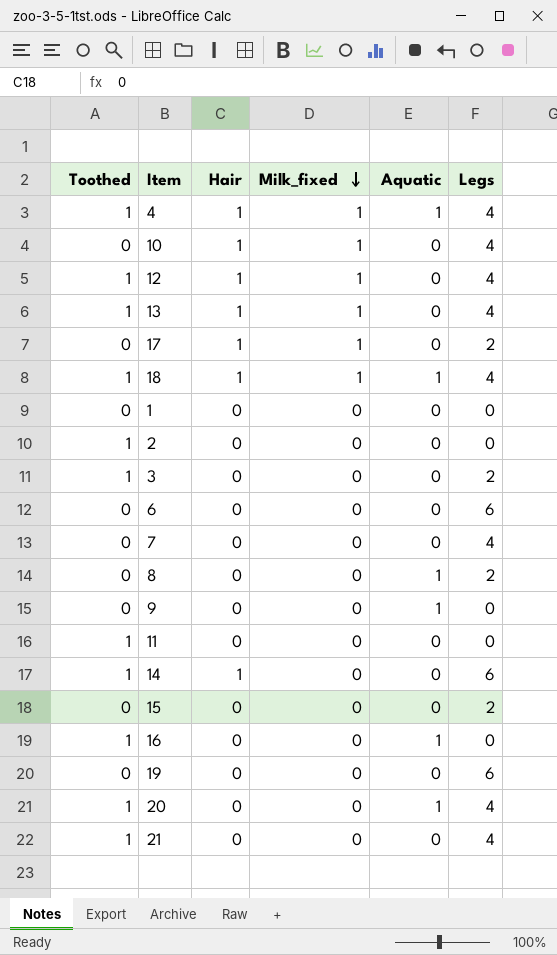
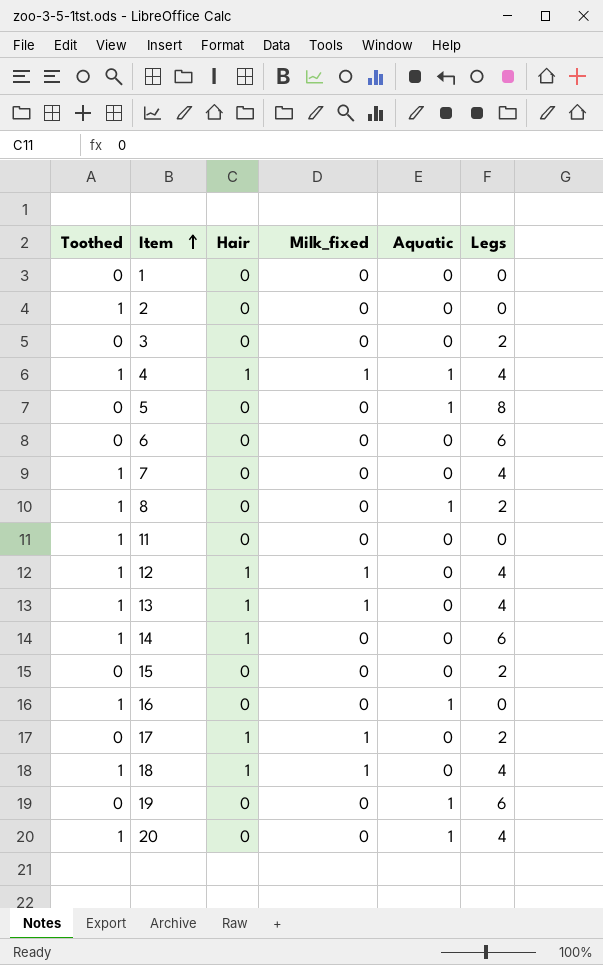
row order: Milk_fixed descending -> Item ascending
row 10: 0 | 1 | 1 | 0 | 4 -> none
row 9: 0 | 0 | 0 | 1 | 0 -> none
row 21: 1 | 0 | 0 | 0 | 4 -> none
3 | Toothed: 1 -> 0
row 5: none -> 0 | 0 | 0 | 1 | 8
7 | Toothed: 0 -> 1
8 | Toothed: 0 -> 1
18 | Aquatic: 1 -> 0
19 | Aquatic: 0 -> 1

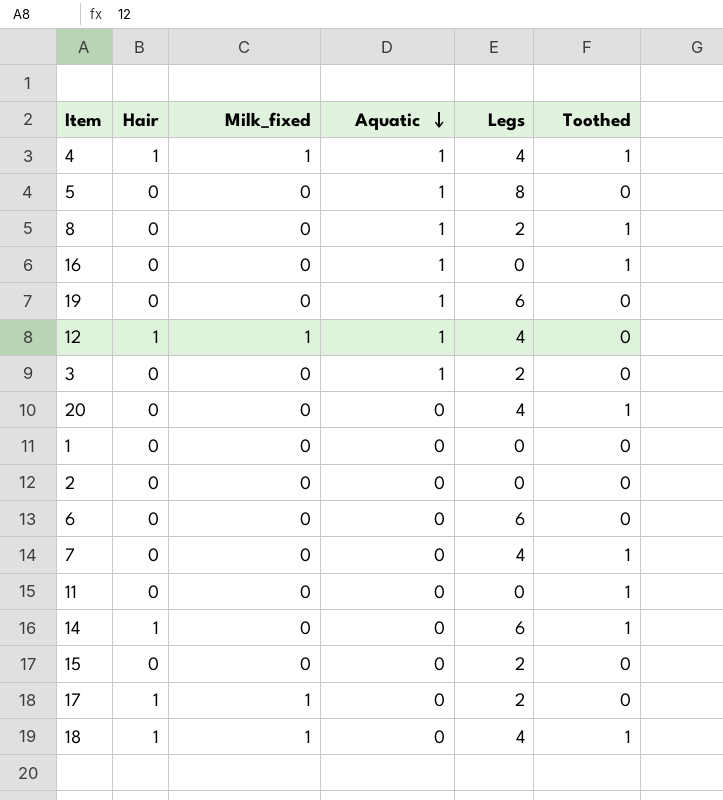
row order: Item ascending -> Aquatic descending
column Toothed | position: 1 -> 6
row 13: 1 | 1 | 1 | 0 | 4 -> none
12 | Aquatic: 0 -> 1
12 | Toothed: 1 -> 0
3 | Aquatic: 0 -> 1
20 | Aquatic: 1 -> 0
2 | Toothed: 1 -> 0

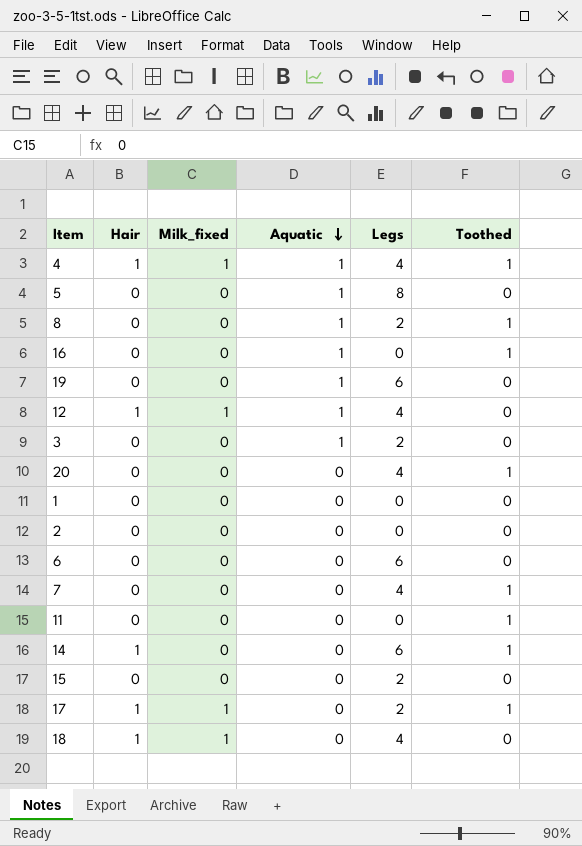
17 | Toothed: 0 -> 1
18 | Toothed: 1 -> 0

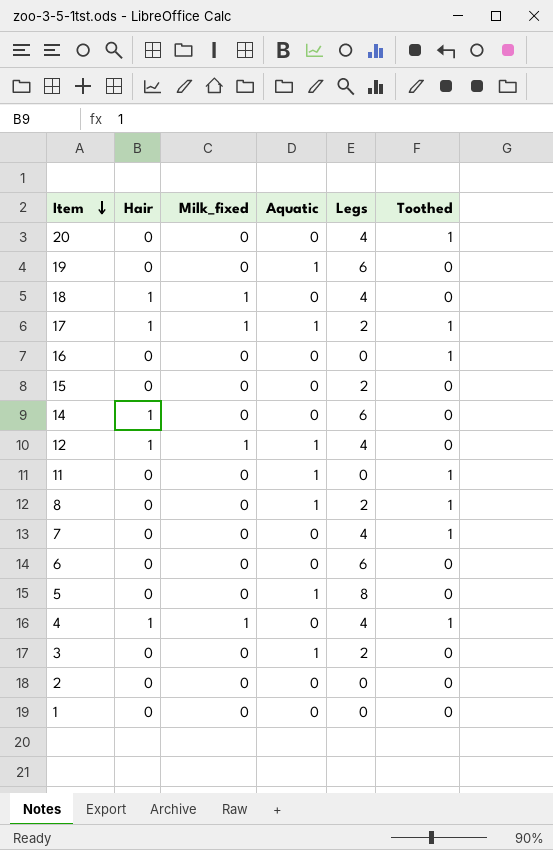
row order: Aquatic descending -> Item descending
17 | Aquatic: 0 -> 1
16 | Aquatic: 1 -> 0
14 | Toothed: 1 -> 0
11 | Aquatic: 0 -> 1
4 | Aquatic: 1 -> 0

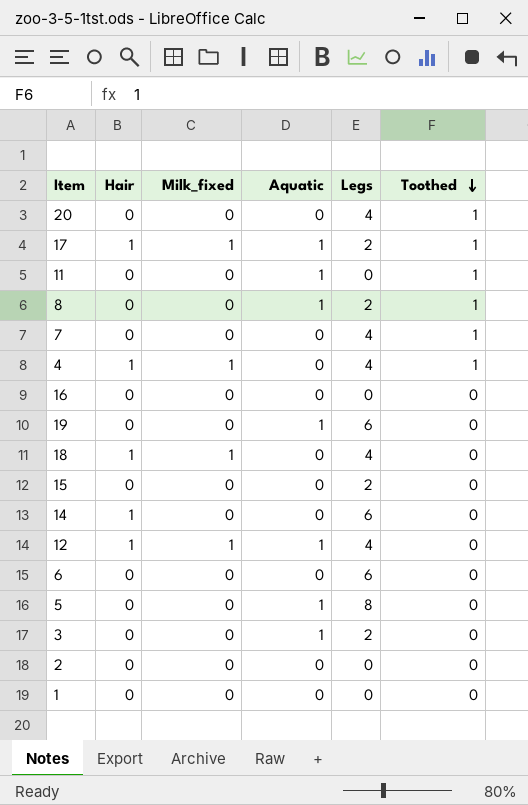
row order: Item descending -> Toothed descending
16 | Toothed: 1 -> 0

